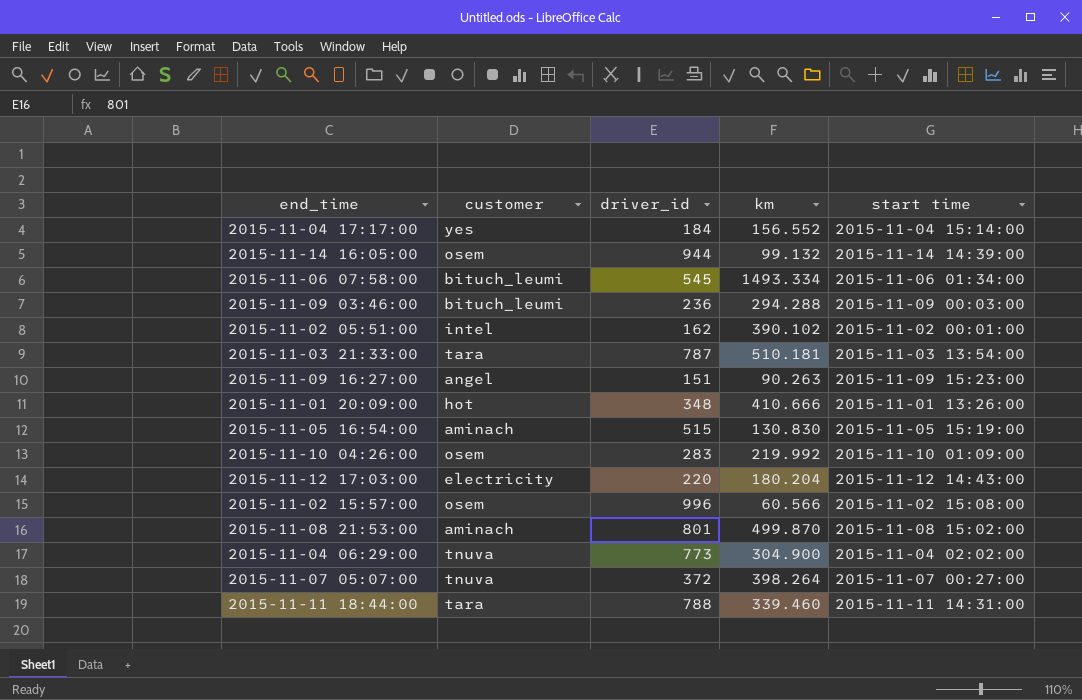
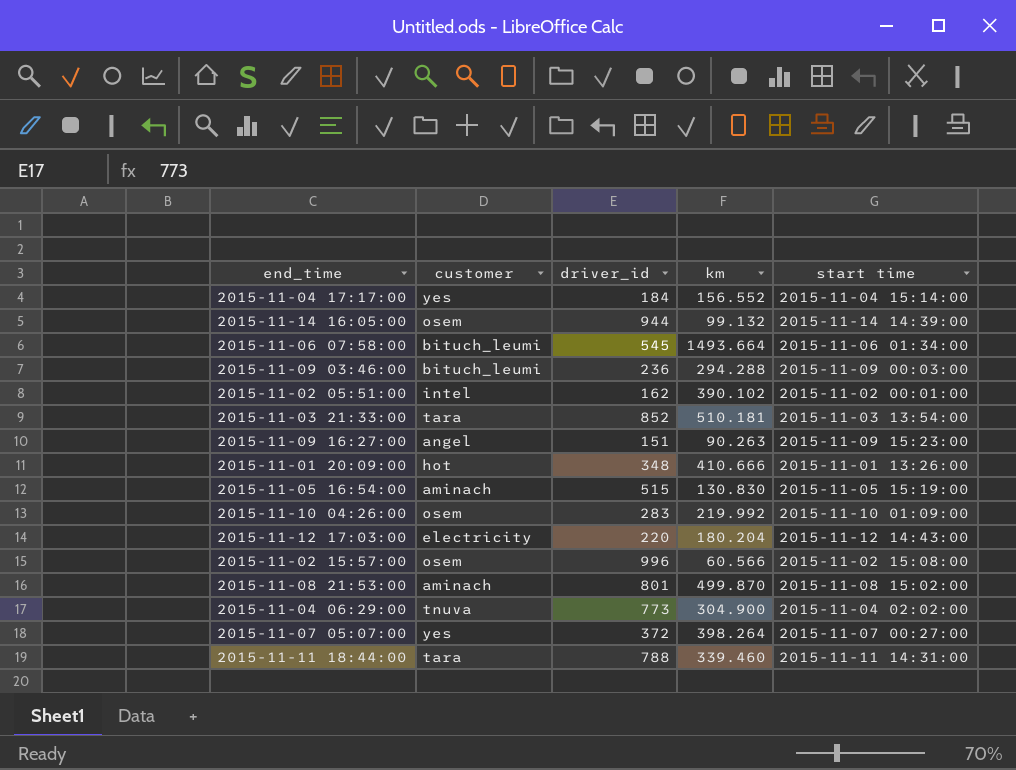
2015-11-06 07:58:00 | km: 1493.334 -> 1493.664
2015-11-03 21:33:00 | driver_id: 787 -> 852
2015-11-07 05:07:00 | customer: tnuva -> yes

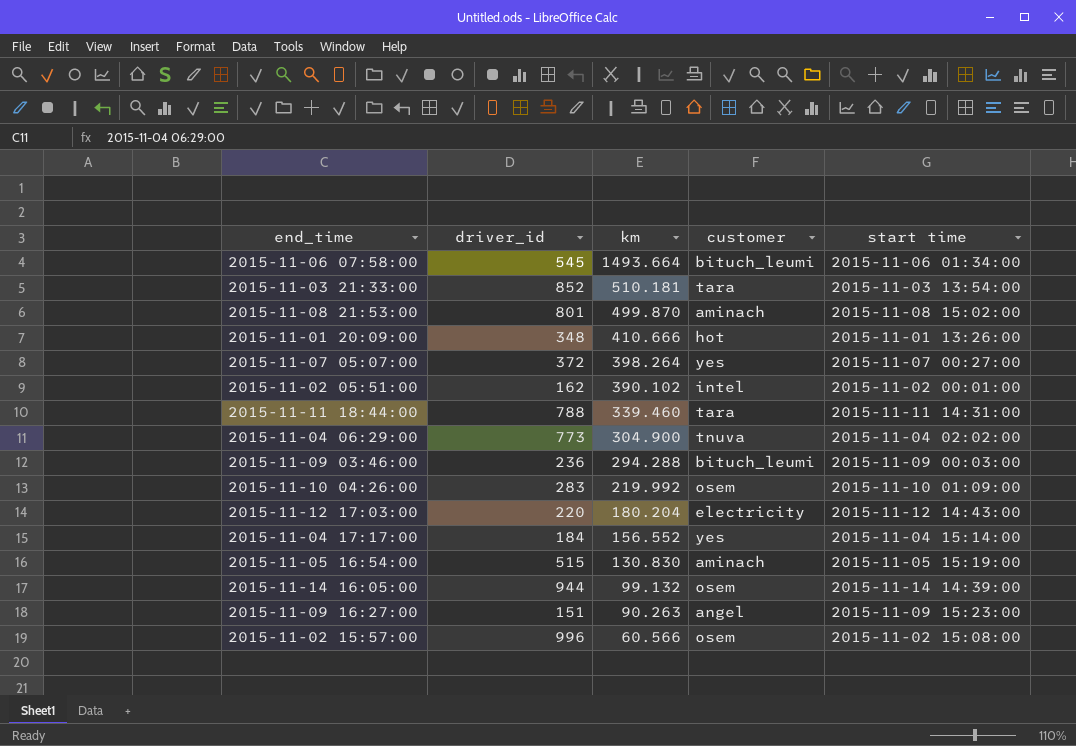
row order: none -> km descending
column customer | position: 2 -> 4

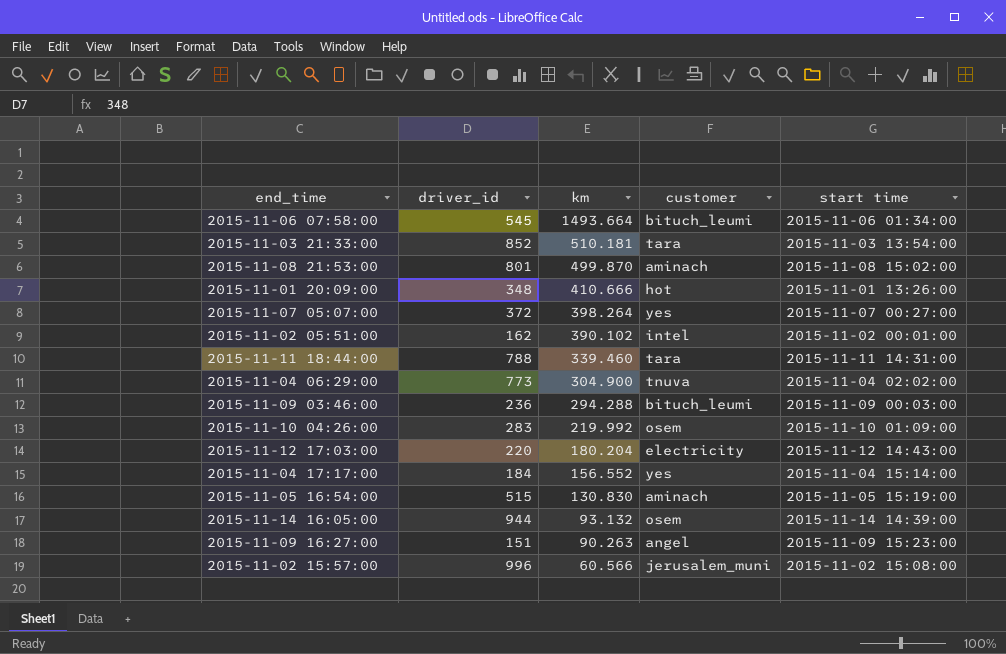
2015-11-14 16:05:00 | km: 99.132 -> 93.132
2015-11-02 15:57:00 | customer: osem -> jerusalem_muni

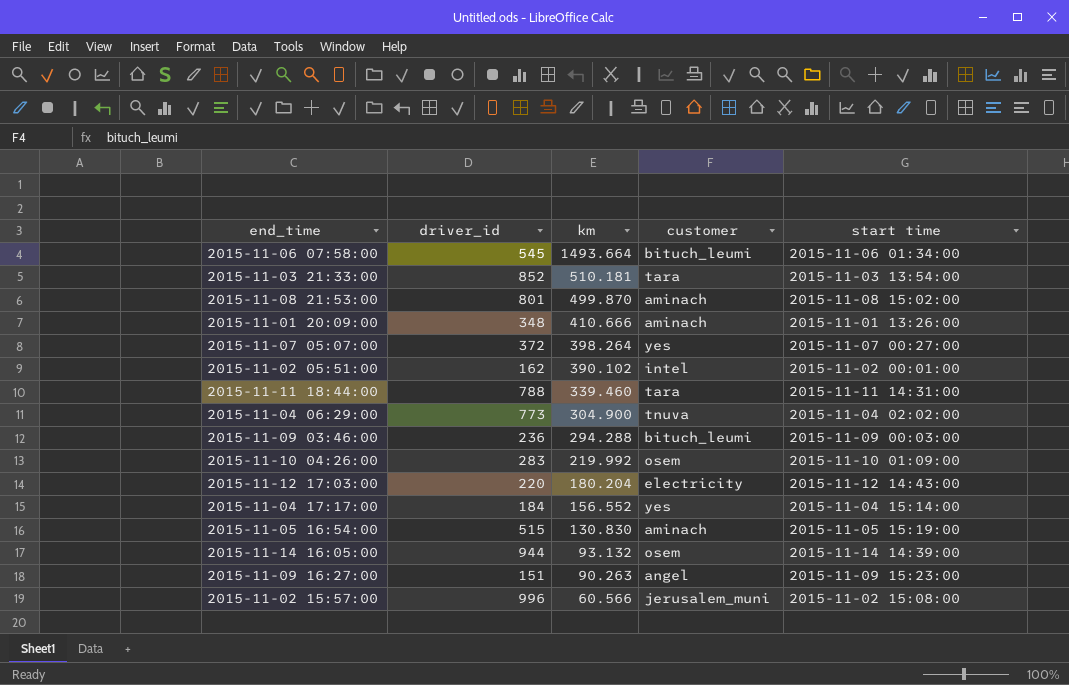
2015-11-01 20:09:00 | customer: hot -> aminach

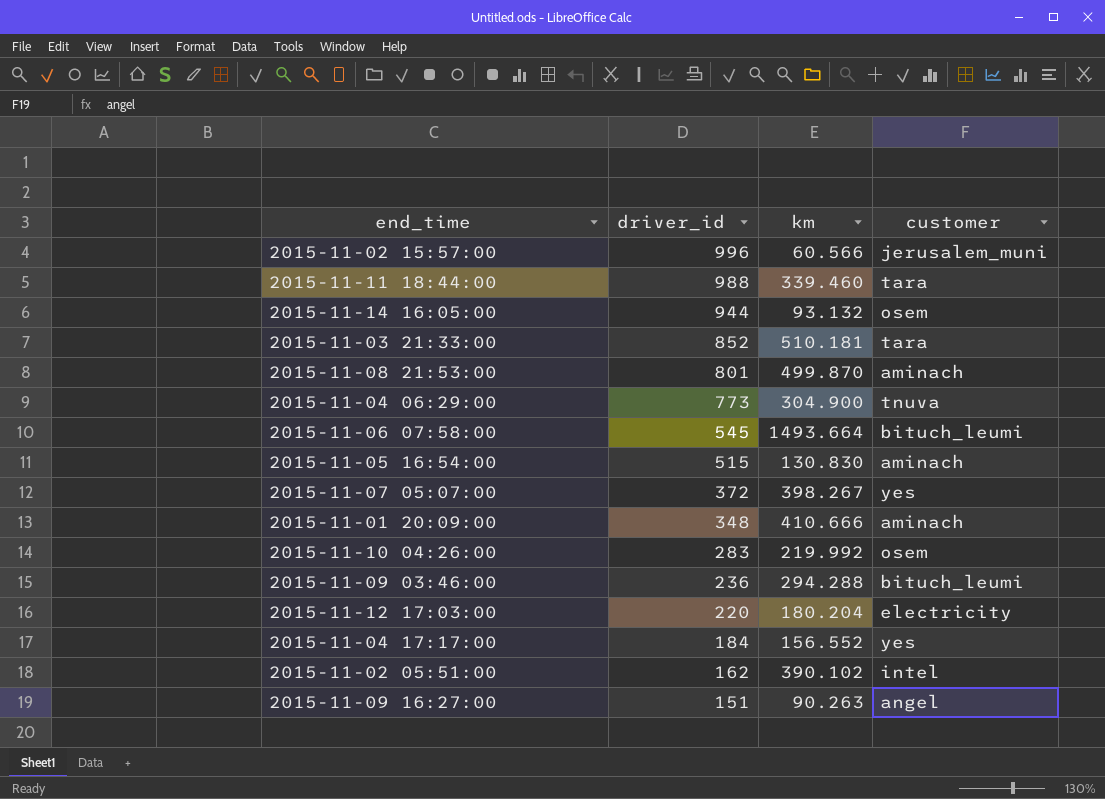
row order: km descending -> driver_id descending
column start time | position: 5 -> none
2015-11-11 18:44:00 | driver_id: 788 -> 988
2015-11-07 05:07:00 | km: 398.264 -> 398.267

